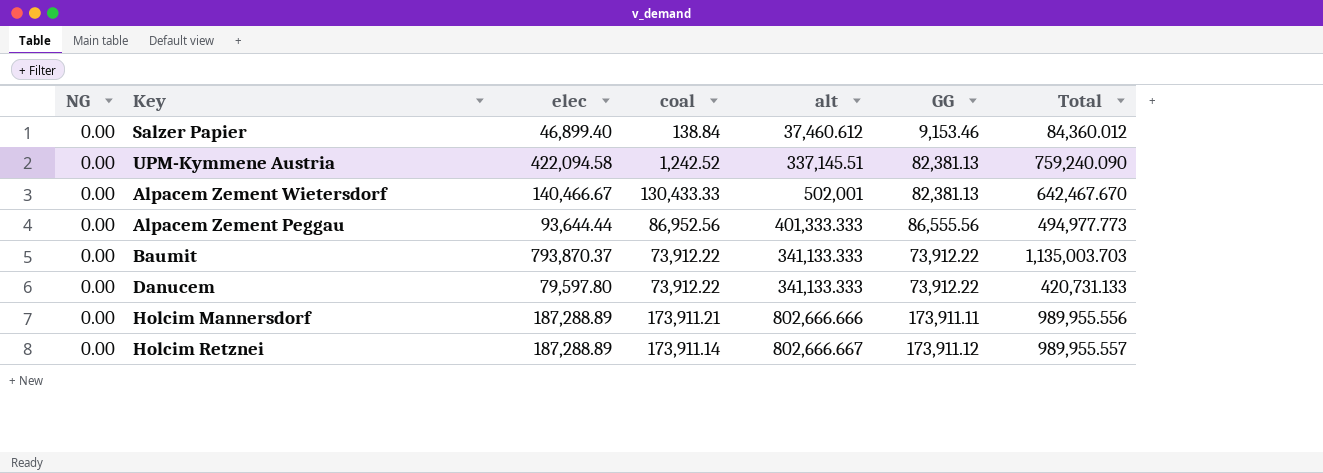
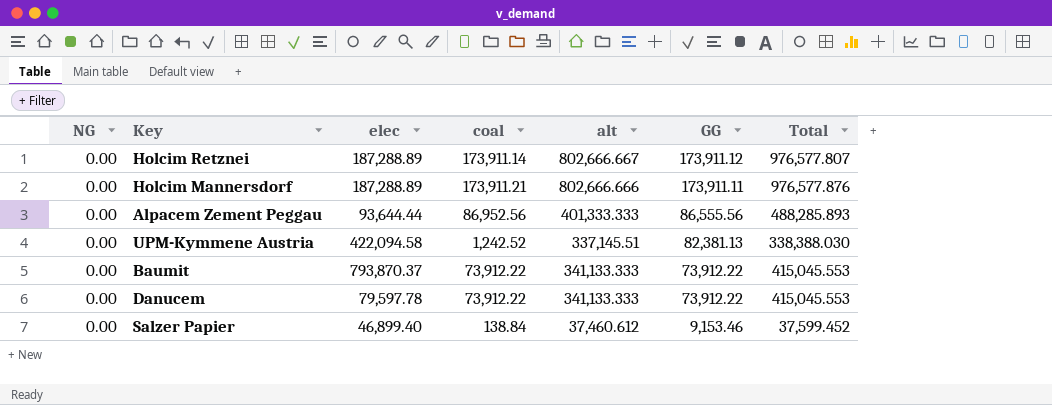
row order: none -> GG descending
column Total | formula: [elec] + [alt] -> [coal] + [alt]
row Alpacem Zement Wietersdorf: 0.00 | 140,466.67 | 130,433.33 | 502,001 | 82,381.13 | 642,467.670 -> none
Danucem | elec: 79,597.80 -> 79,597.78

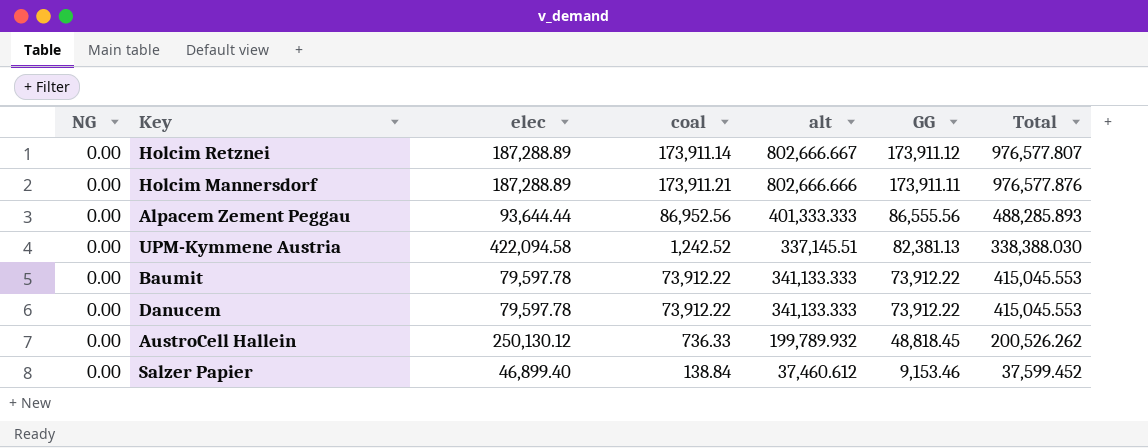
Baumit | elec: 793,870.37 -> 79,597.78
row AustroCell Hallein: none -> 0.00 | 250,130.12 | 736.33 | 199,789.932 | 48,818.45 | 200,526.262

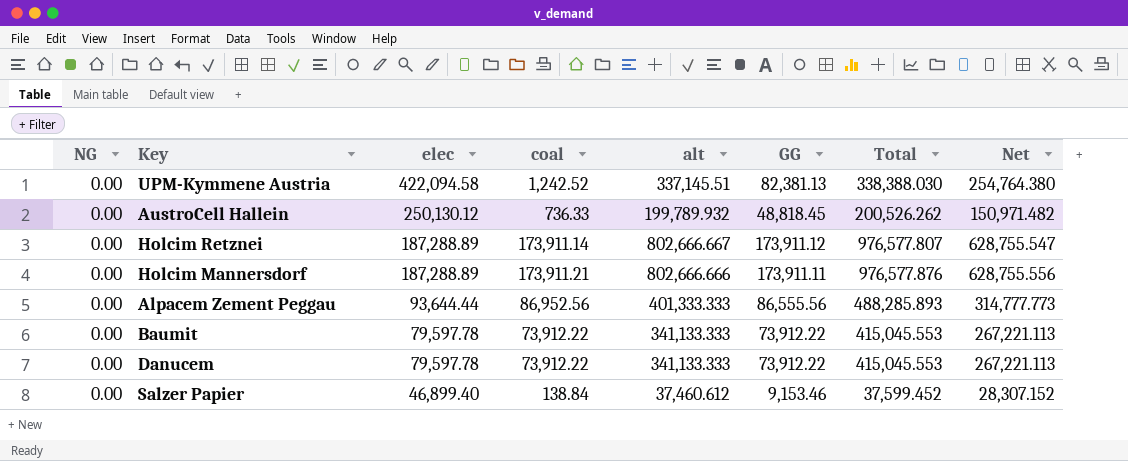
row order: GG descending -> elec descending
column Net | formula: none -> [alt] - [GG]

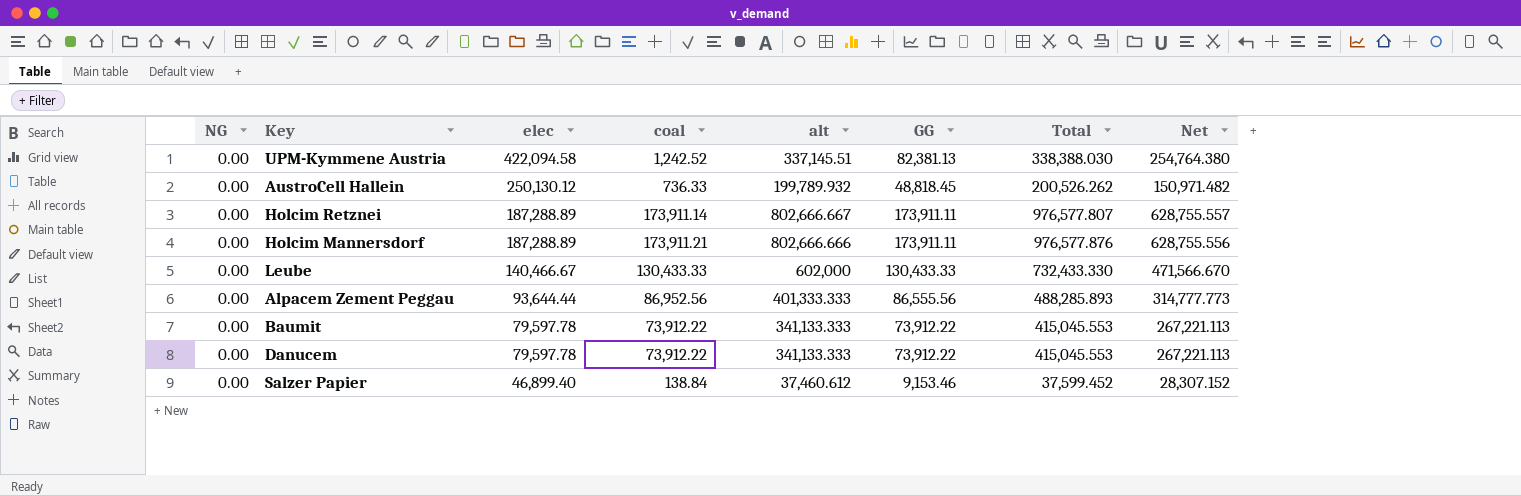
Holcim Retznei | GG: 173,911.12 -> 173,911.11
Holcim Retznei | Net: 628,755.547 -> 628,755.557
row Leube: none -> 0.00 | 140,466.67 | 130,433.33 | 602,000 | 130,433.33 | 732,433.330 | 471,566.670

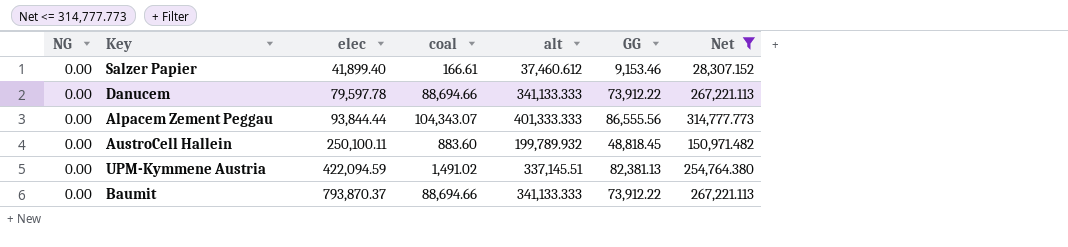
filter: none -> Net <= 314,777.773
row order: elec descending -> elec ascending
column Total | formula: [coal] + [alt] -> none
Salzer Papier | elec: 46,899.40 -> 41,899.40
Salzer Papier | coal: 138.84 -> 166.61
Danucem | coal: 73,912.22 -> 88,694.66
Alpacem Zement Peggau | elec: 93,644.44 -> 93,844.44
Alpacem Zement Peggau | coal: 86,952.56 -> 104,343.07
AustroCell Hallein | elec: 250,130.12 -> 250,100.11
AustroCell Hallein | coal: 736.33 -> 883.60
UPM-Kymmene Austria | elec: 422,094.58 -> 422,094.59
UPM-Kymmene Austria | coal: 1,242.52 -> 1,491.02
Baumit | elec: 79,597.78 -> 793,870.37
Baumit | coal: 73,912.22 -> 88,694.66

